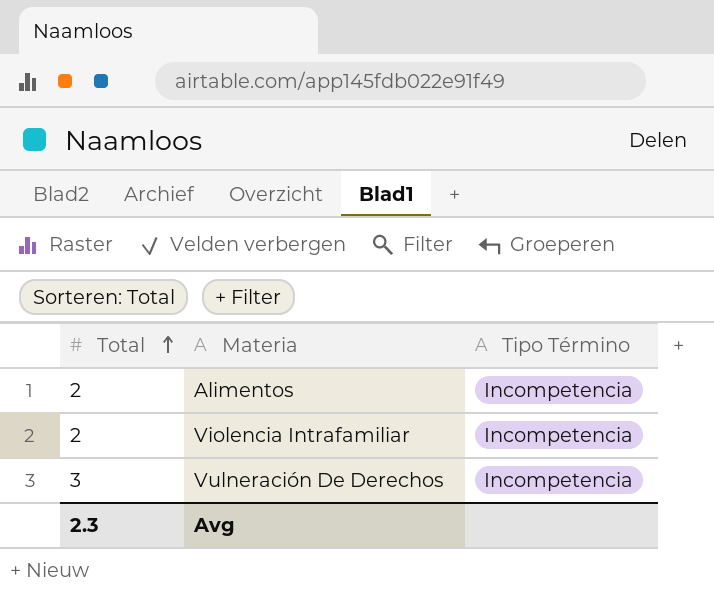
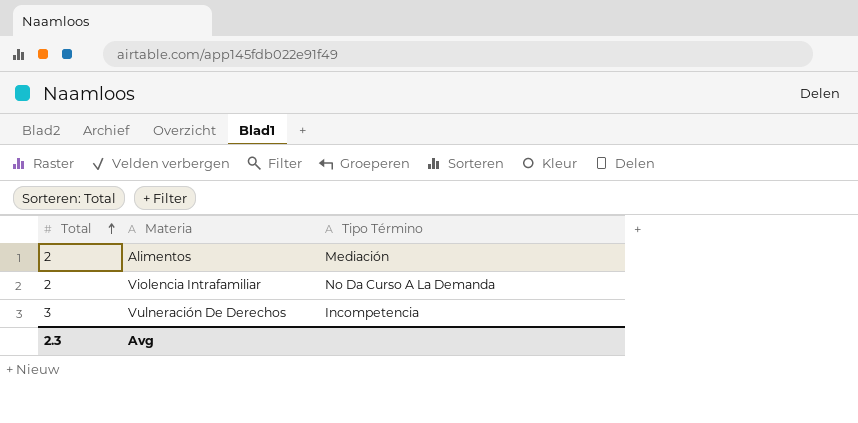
Alimentos | Tipo Término: Incompetencia -> Mediación
Violencia Intrafamiliar | Tipo Término: Incompetencia -> No Da Curso A La Demanda

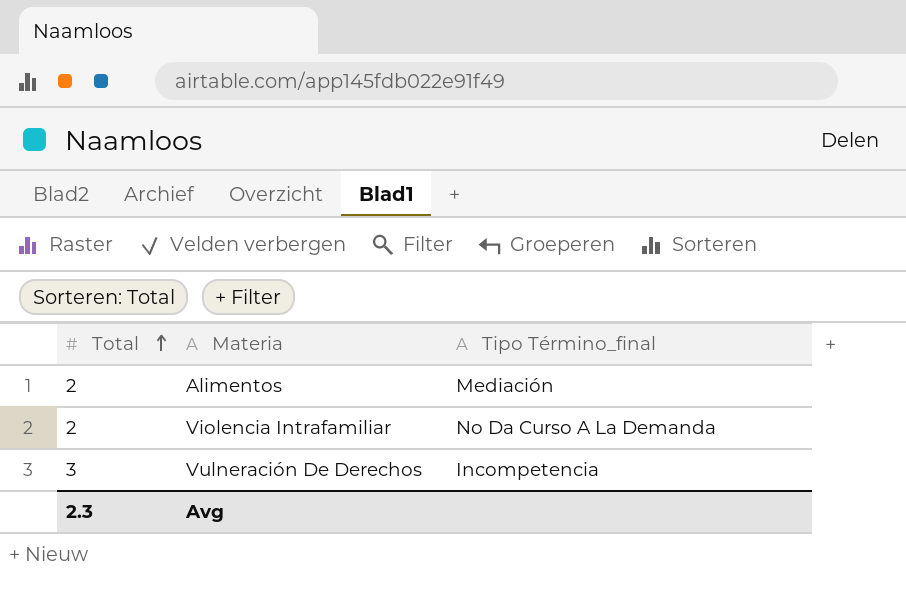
column name: Tipo Término -> Tipo Término_final

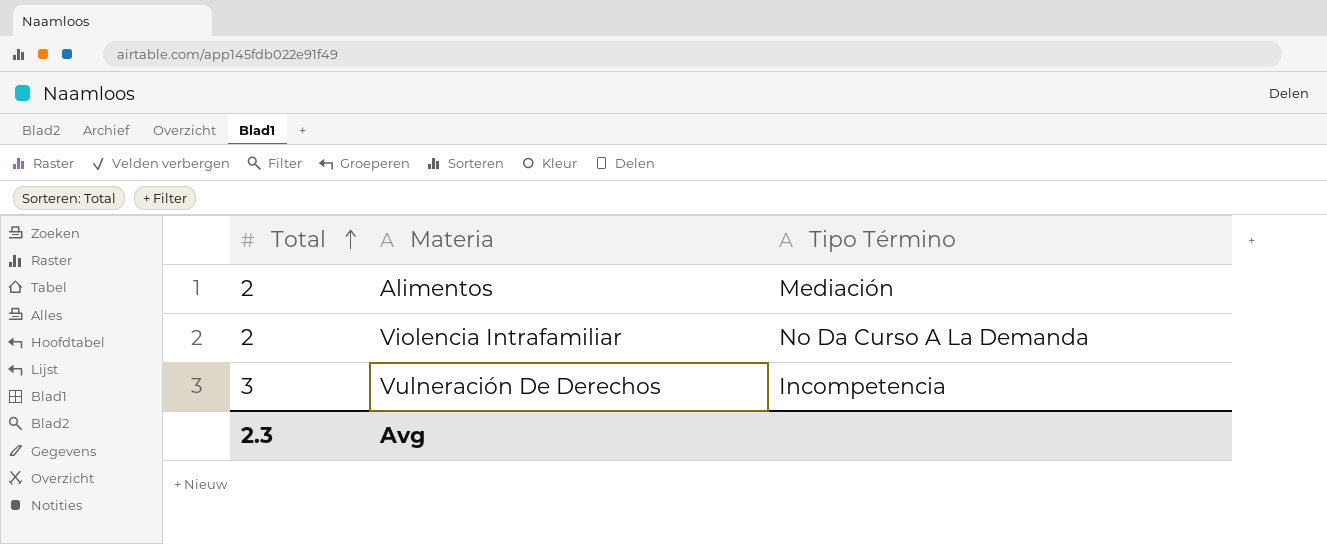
column name: Tipo Término_final -> Tipo Término

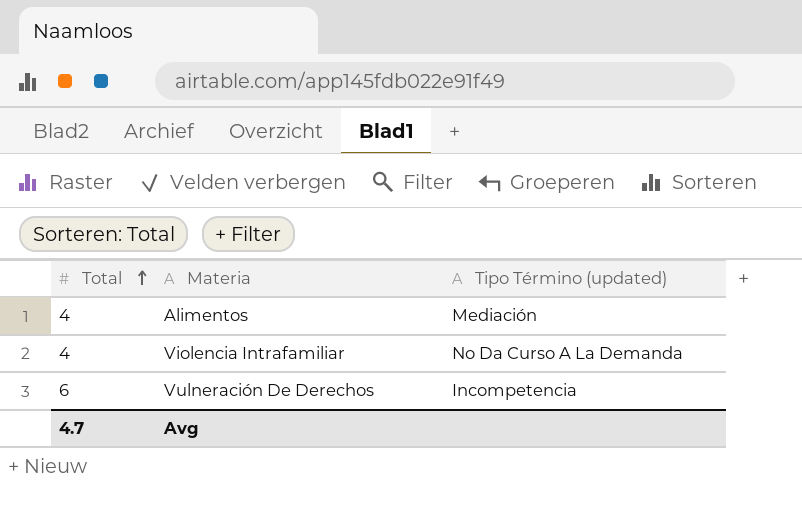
column name: Tipo Término -> Tipo Término (updated)
Alimentos | Total: 2 -> 4
Violencia Intrafamiliar | Total: 2 -> 4
Vulneración De Derechos | Total: 3 -> 6
Avg | Total: 2.3 -> 4.7

